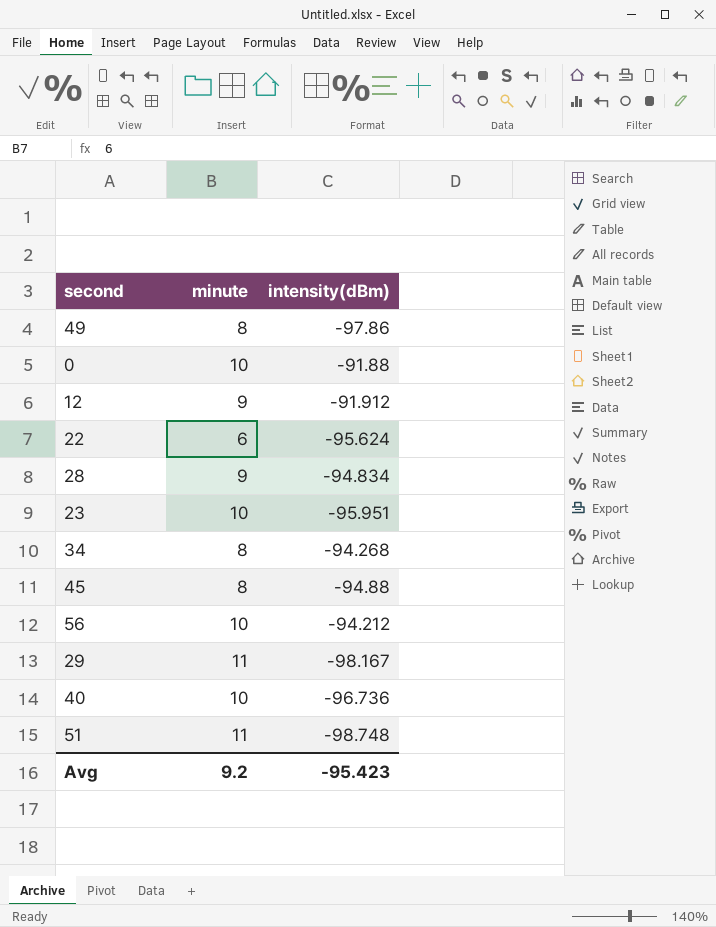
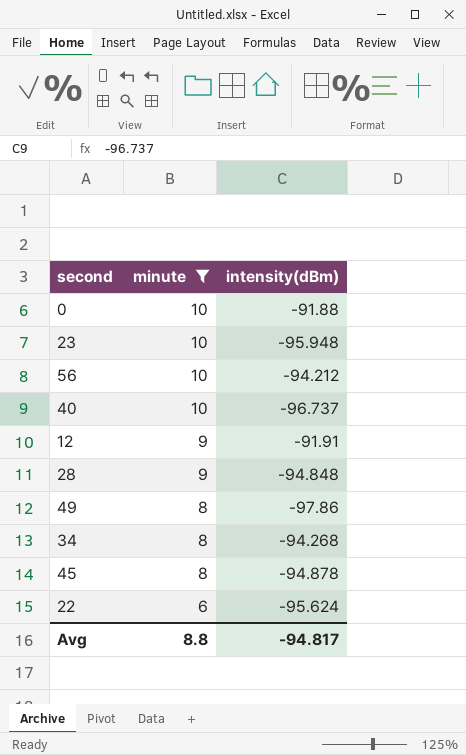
filter: none -> minute != 11
row order: none -> minute descending
23 | intensity(dBm): -95.951 -> -95.948
40 | intensity(dBm): -96.736 -> -96.737
12 | intensity(dBm): -91.912 -> -91.91
28 | intensity(dBm): -94.834 -> -94.848
45 | intensity(dBm): -94.88 -> -94.878
Avg | minute: 9.2 -> 8.8
Avg | intensity(dBm): -95.423 -> -94.817

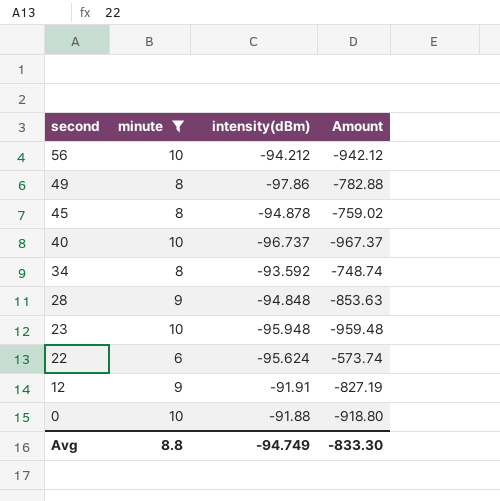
row order: minute descending -> second descending
column Amount | formula: none -> [minute] * [intensity(dBm)]
34 | intensity(dBm): -94.268 -> -93.592
Avg | intensity(dBm): -94.817 -> -94.749

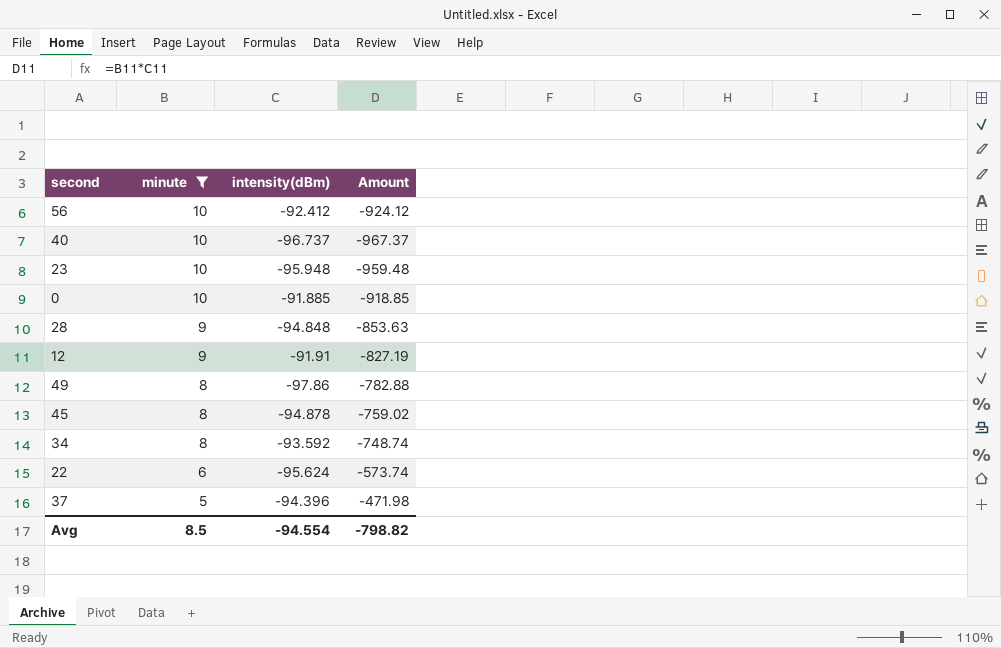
row order: second descending -> minute descending
56 | intensity(dBm): -94.212 -> -92.412
56 | Amount: -942.12 -> -924.12
0 | intensity(dBm): -91.88 -> -91.885
0 | Amount: -918.80 -> -918.85
row 37: none -> 5 | -94.396 | -471.98
Avg | minute: 8.8 -> 8.5
Avg | intensity(dBm): -94.749 -> -94.554
Avg | Amount: -833.30 -> -798.82

